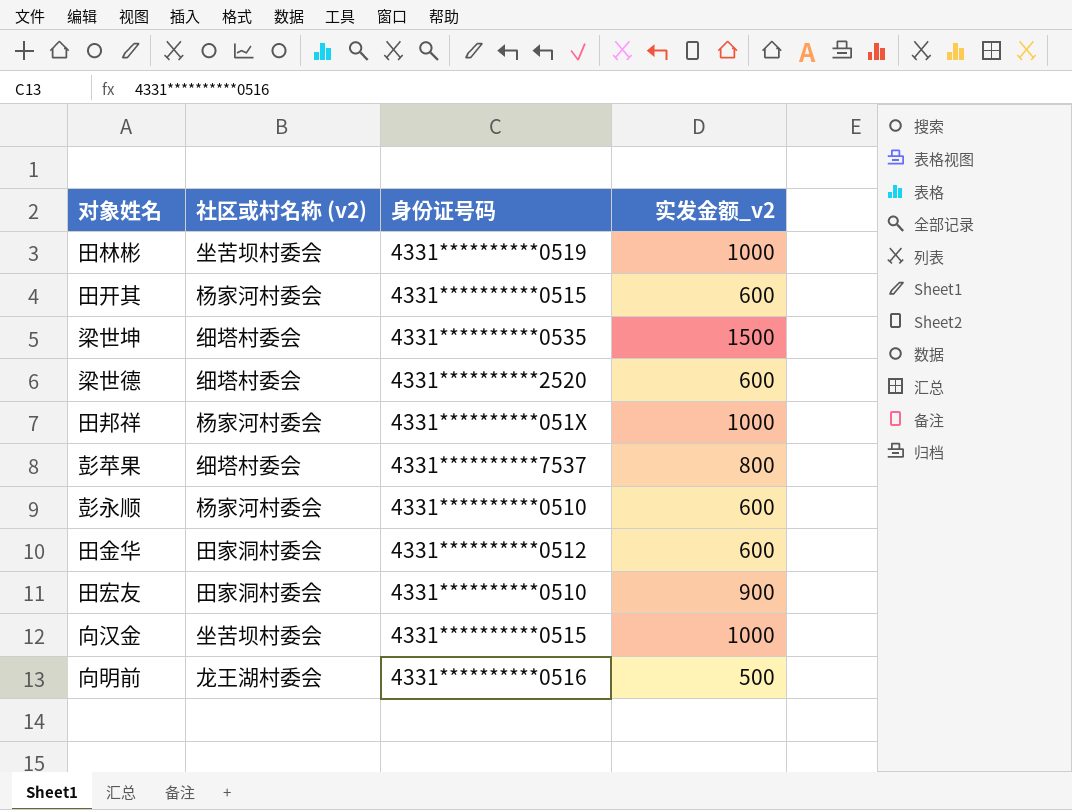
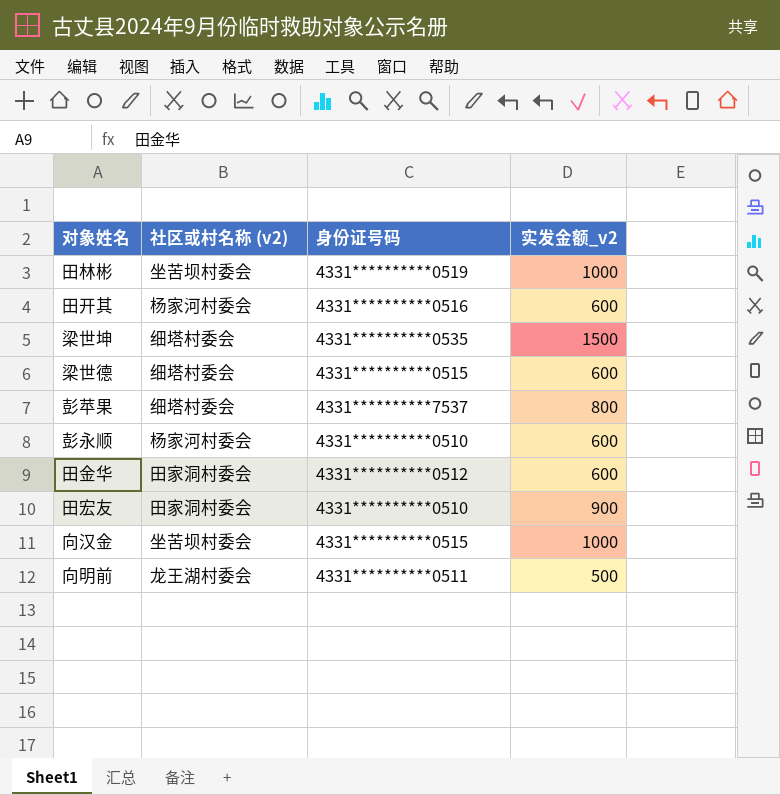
row 田邦祥: 杨家河村委会 | 4331**********051X | 1000 -> none
田开其 | 身份证号码: 4331**********0515 -> 4331**********0516
梁世德 | 身份证号码: 4331**********2520 -> 4331**********0515
向明前 | 身份证号码: 4331**********0516 -> 4331**********0511

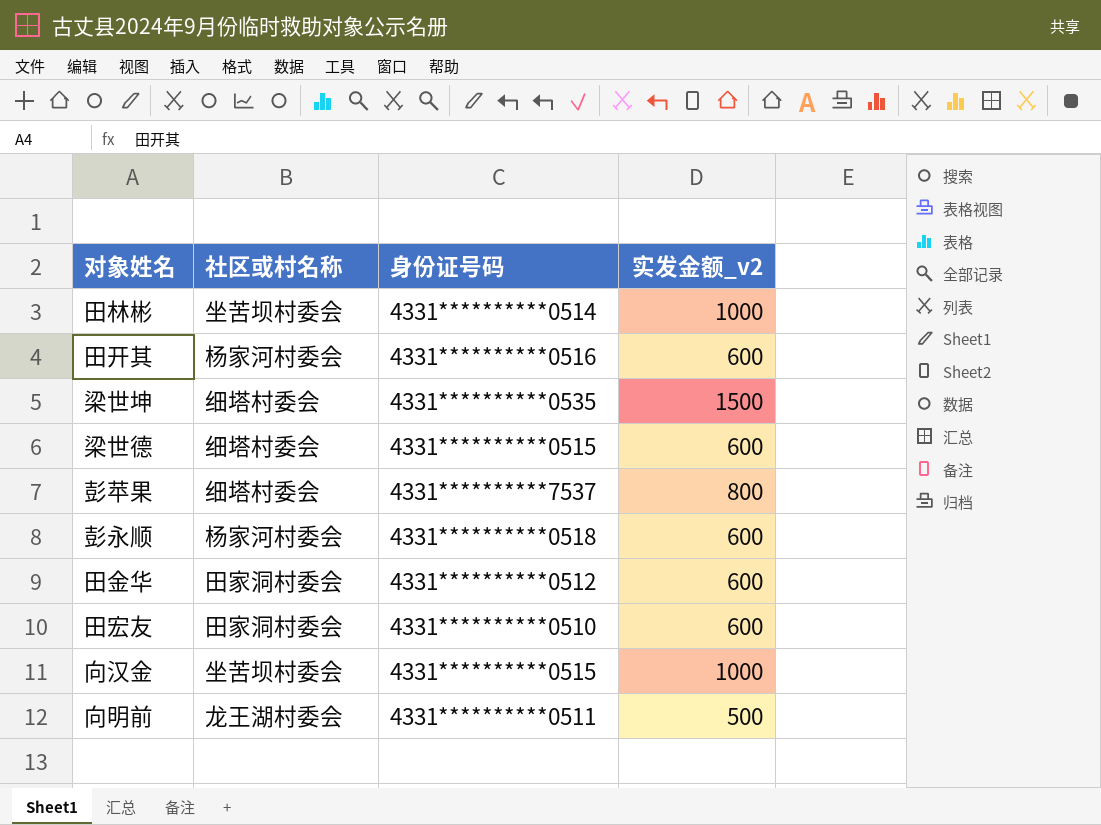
column name: 社区或村名称 (v2) -> 社区或村名称
田林彬 | 身份证号码: 4331**********0519 -> 4331**********0514
彭永顺 | 身份证号码: 4331**********0510 -> 4331**********0518
田宏友 | 实发金额_v2: 900 -> 600

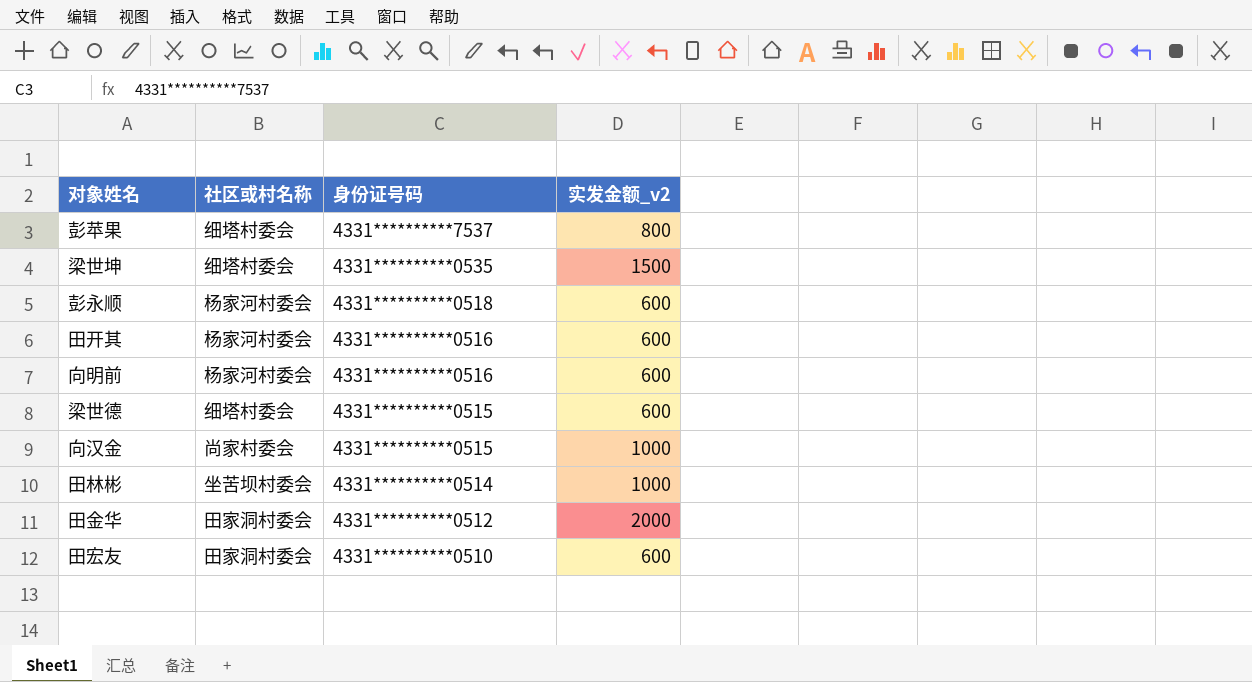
row order: none -> 身份证号码 descending
向明前 | 社区或村名称: 龙王湖村委会 -> 杨家河村委会
向明前 | 身份证号码: 4331**********0511 -> 4331**********0516
向明前 | 实发金额_v2: 500 -> 600
向汉金 | 社区或村名称: 坐苦坝村委会 -> 尚家村委会
田金华 | 实发金额_v2: 600 -> 2000

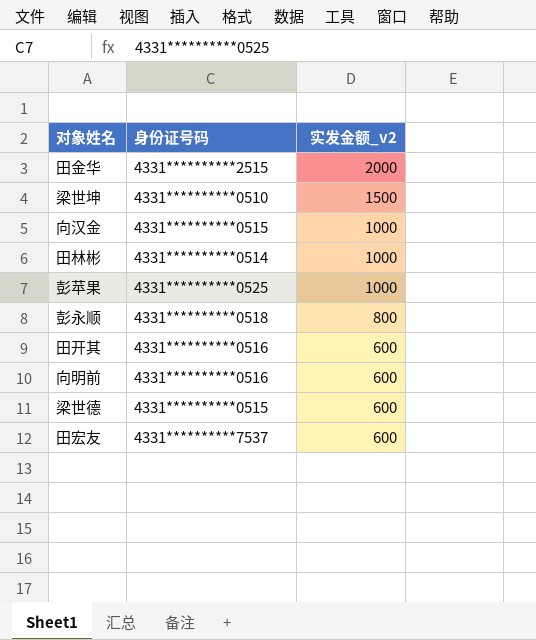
row order: 身份证号码 descending -> 实发金额_v2 descending
column 社区或村名称 | position: 2 -> none
田金华 | 身份证号码: 4331**********0512 -> 4331**********2515
梁世坤 | 身份证号码: 4331**********0535 -> 4331**********0510
彭苹果 | 身份证号码: 4331**********7537 -> 4331**********0525
彭苹果 | 实发金额_v2: 800 -> 1000
彭永顺 | 实发金额_v2: 600 -> 800
田宏友 | 身份证号码: 4331**********0510 -> 4331**********7537

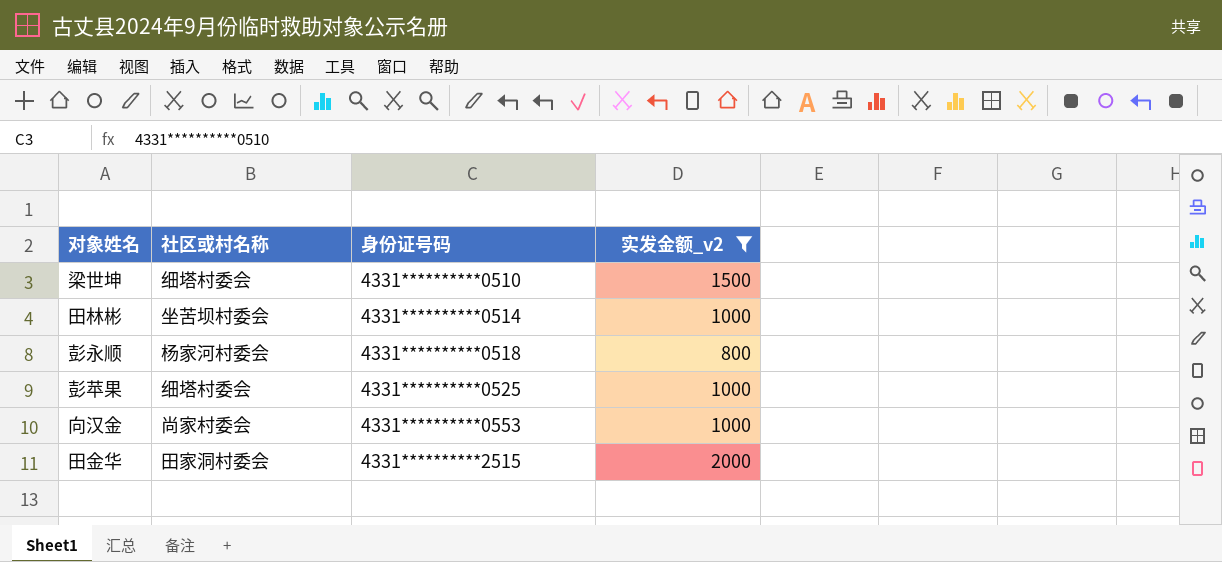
filter: none -> 实发金额_v2 != 600
row order: 实发金额_v2 descending -> 身份证号码 ascending
column 社区或村名称 | position: none -> 2
向汉金 | 身份证号码: 4331**********0515 -> 4331**********0553

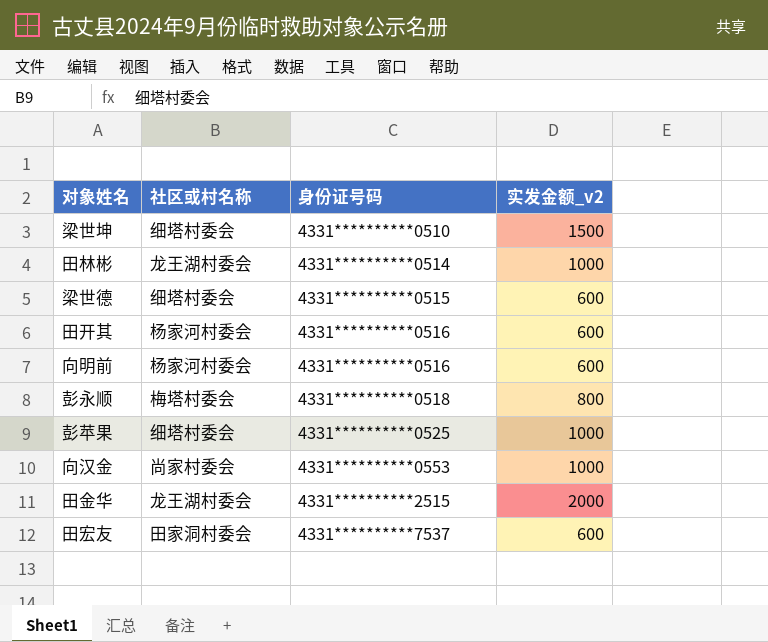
filter: 实发金额_v2 != 600 -> none
田林彬 | 社区或村名称: 坐苦坝村委会 -> 龙王湖村委会
彭永顺 | 社区或村名称: 杨家河村委会 -> 梅塔村委会
田金华 | 社区或村名称: 田家洞村委会 -> 龙王湖村委会

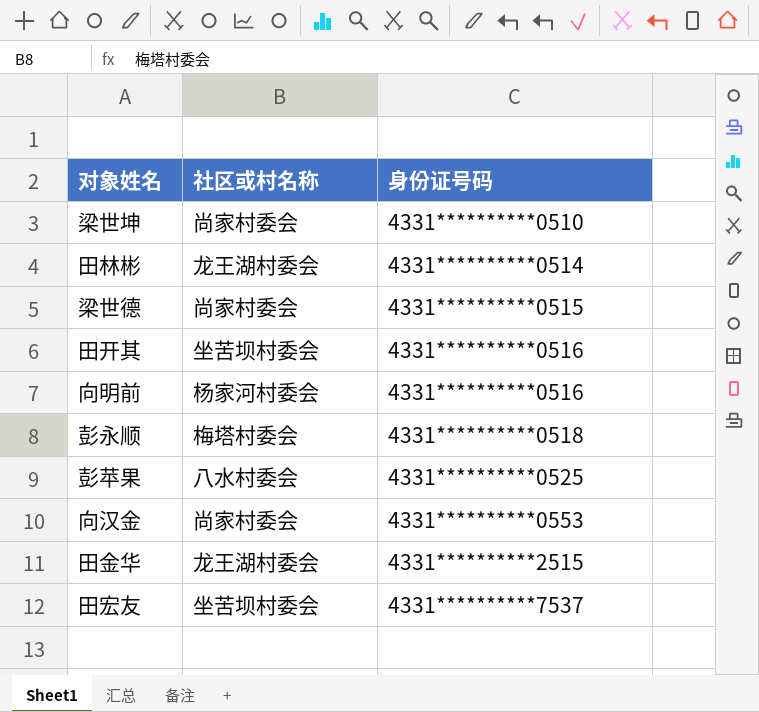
column 实发金额_v2 | position: 4 -> none
梁世坤 | 社区或村名称: 细塔村委会 -> 尚家村委会
梁世德 | 社区或村名称: 细塔村委会 -> 尚家村委会
田开其 | 社区或村名称: 杨家河村委会 -> 坐苦坝村委会
彭苹果 | 社区或村名称: 细塔村委会 -> 八水村委会
田宏友 | 社区或村名称: 田家洞村委会 -> 坐苦坝村委会

